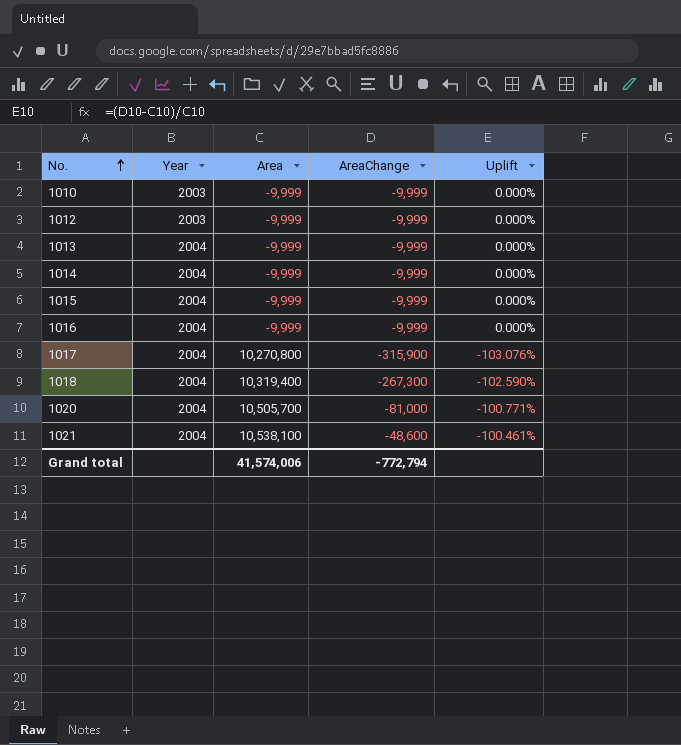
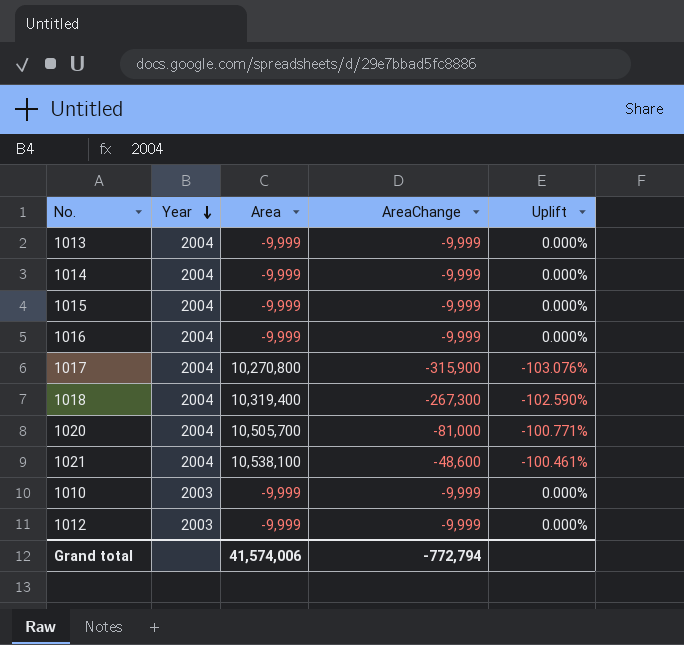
row order: No. ascending -> Year descending

